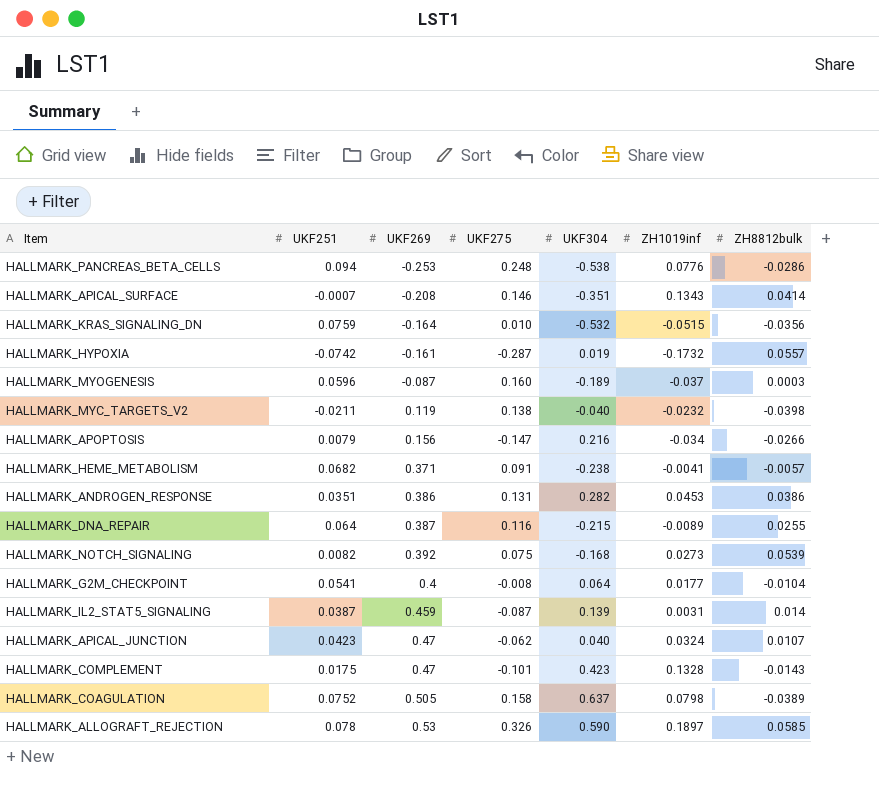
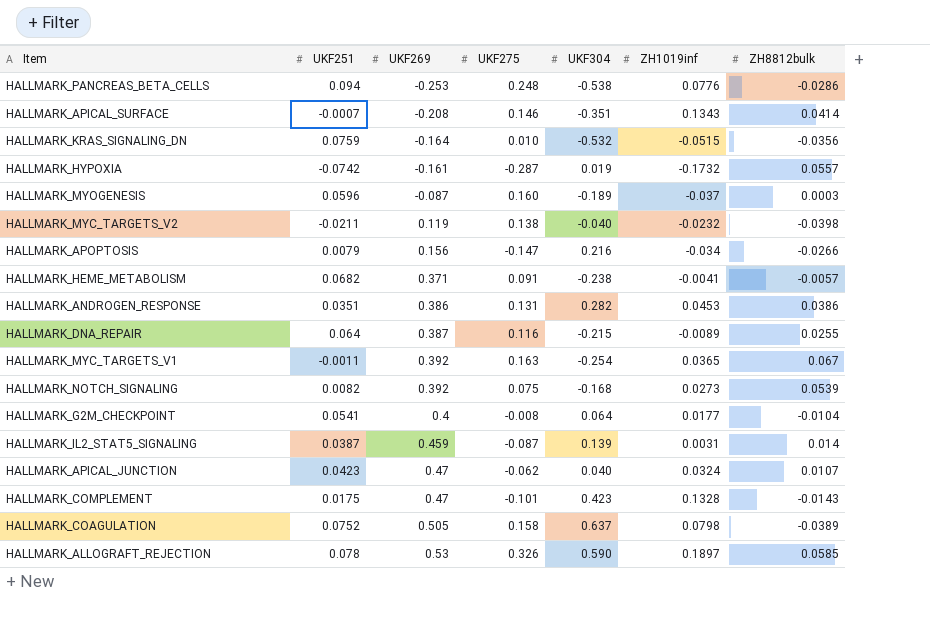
row HALLMARK_MYC_TARGETS_V1: none -> -0.0011 | 0.392 | 0.163 | -0.254 | 0.0365 | 0.067

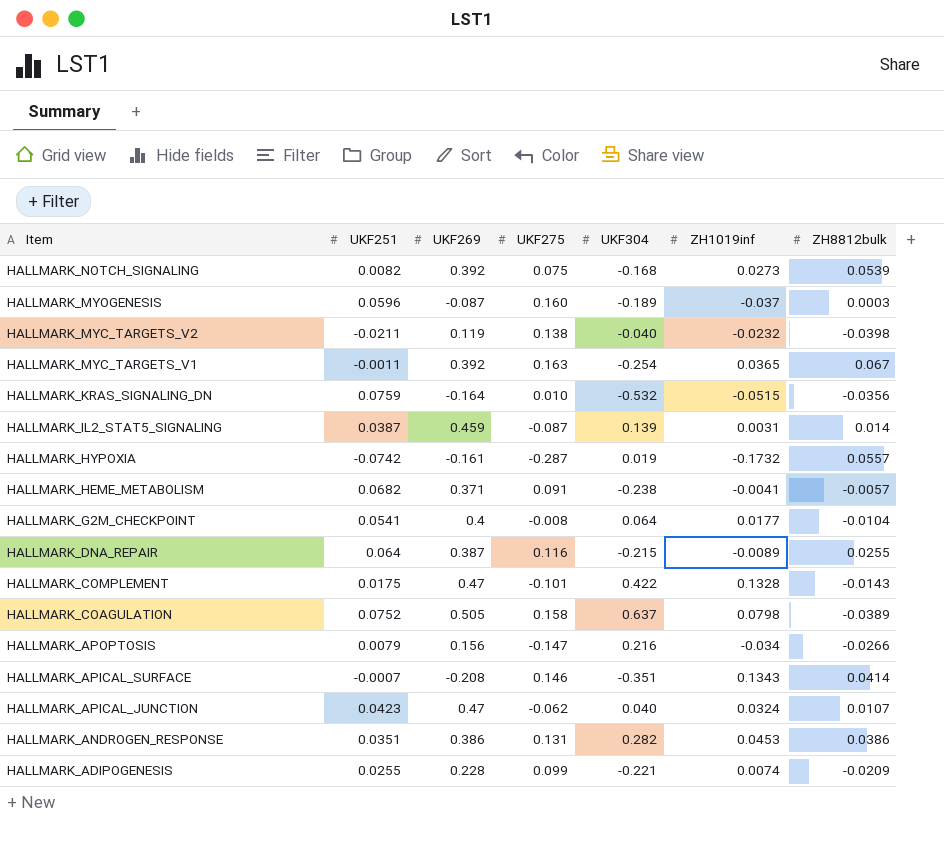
row order: UKF269 ascending -> Item descending
row HALLMARK_PANCREAS_BETA_CELLS: 0.094 | -0.253 | 0.248 | -0.538 | 0.0776 | -0.0286 -> none
row HALLMARK_ALLOGRAFT_REJECTION: 0.078 | 0.53 | 0.326 | 0.590 | 0.1897 | 0.0585 -> none
HALLMARK_COMPLEMENT | UKF304: 0.423 -> 0.422
row HALLMARK_ADIPOGENESIS: none -> 0.0255 | 0.228 | 0.099 | -0.221 | 0.0074 | -0.0209

